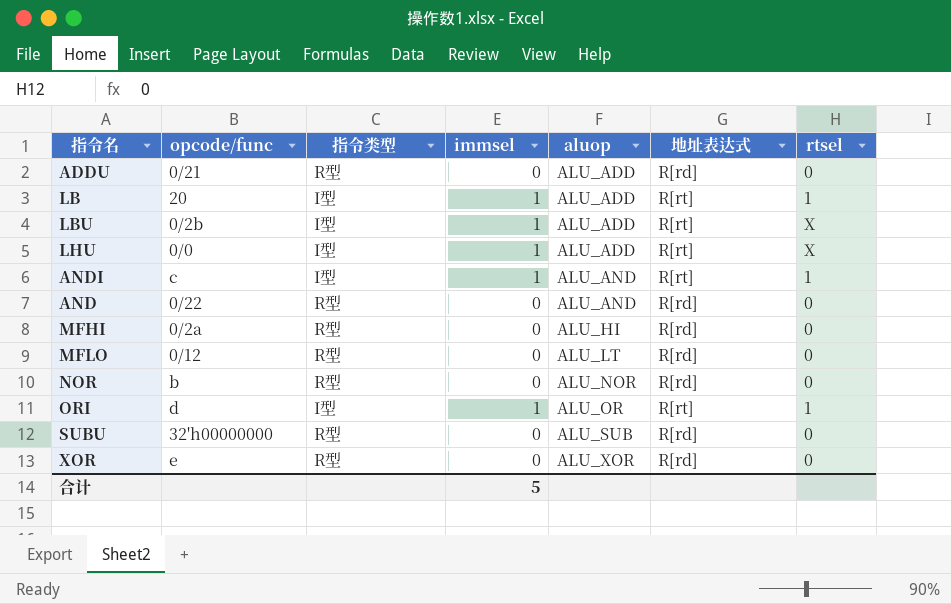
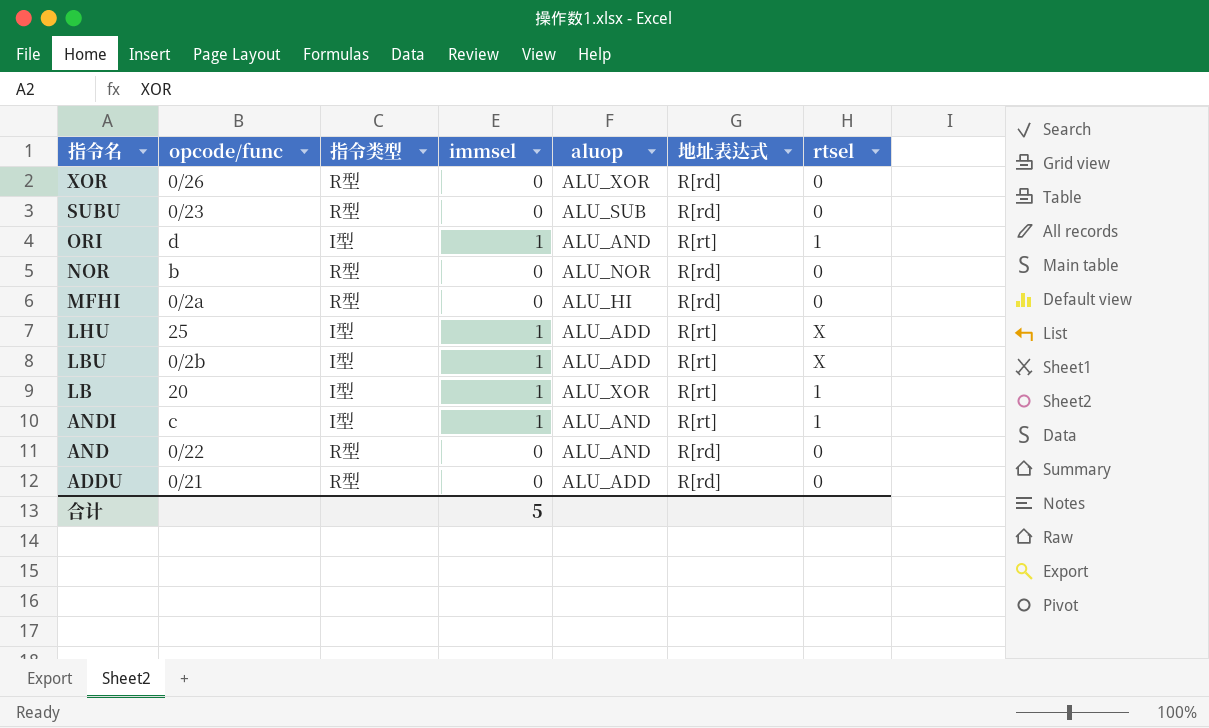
row order: aluop ascending -> 指令名 descending
row MFLO: 0/12 | R型 | 0 | ALU_LT | R[rd] | 0 -> none
XOR | opcode/func: e -> 0/26
SUBU | opcode/func: 32'h00000000 -> 0/23
ORI | aluop: ALU_OR -> ALU_AND
LHU | opcode/func: 0/0 -> 25
LB | aluop: ALU_ADD -> ALU_XOR

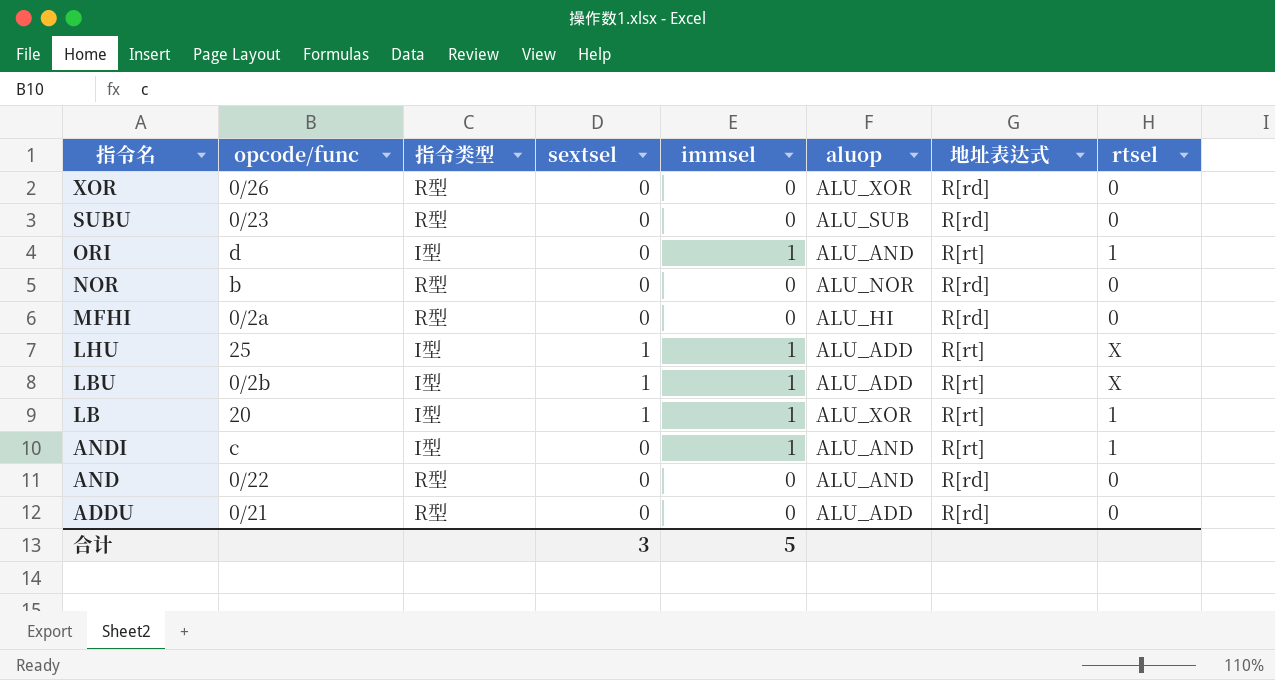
column sextsel | position: none -> 4

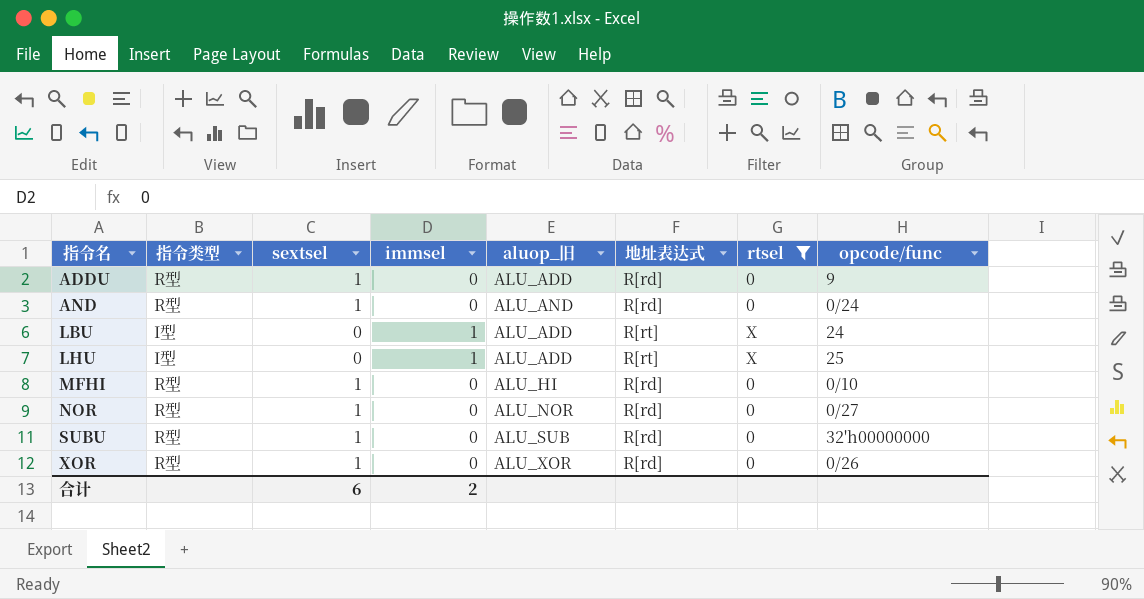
filter: none -> rtsel != 1
row order: 指令名 descending -> 指令名 ascending
column name: aluop -> aluop_旧
column opcode/func | position: 2 -> 8
ADDU | sextsel: 0 -> 1
ADDU | opcode/func: 0/21 -> 9
AND | sextsel: 0 -> 1
AND | opcode/func: 0/22 -> 0/24
LBU | sextsel: 1 -> 0
LBU | opcode/func: 0/2b -> 24
LHU | sextsel: 1 -> 0
MFHI | sextsel: 0 -> 1
MFHI | opcode/func: 0/2a -> 0/10
NOR | sextsel: 0 -> 1
NOR | opcode/func: b -> 0/27
SUBU | sextsel: 0 -> 1
SUBU | opcode/func: 0/23 -> 32'h00000000
XOR | sextsel: 0 -> 1
合计 | sextsel: 3 -> 6
合计 | immsel: 5 -> 2

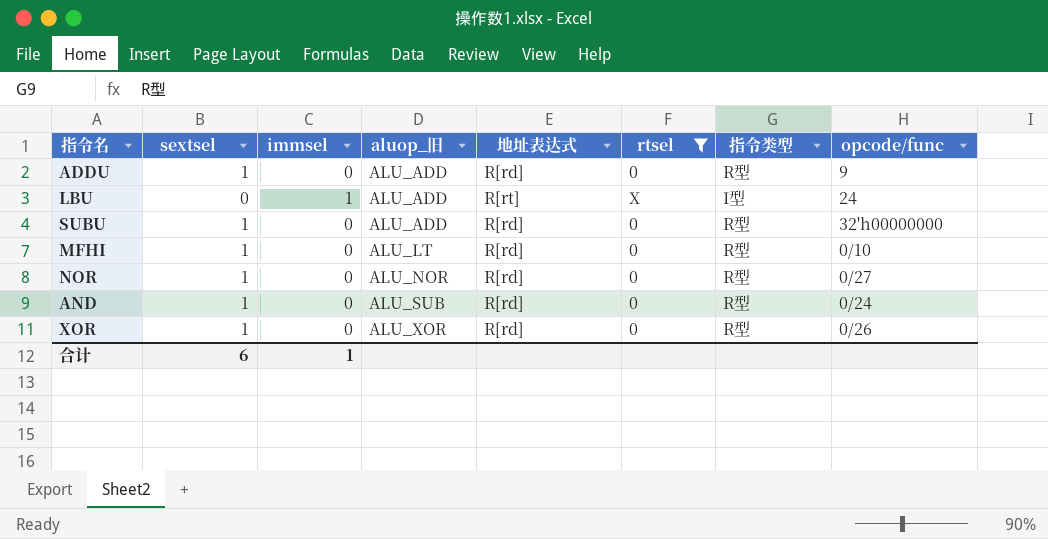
row order: 指令名 ascending -> aluop_旧 ascending
column 指令类型 | position: 2 -> 7
row LHU: I型 | 0 | 1 | ALU_ADD | R[rt] | X | 25 -> none
SUBU | aluop_旧: ALU_SUB -> ALU_ADD
MFHI | aluop_旧: ALU_HI -> ALU_LT
AND | aluop_旧: ALU_AND -> ALU_SUB
合计 | immsel: 2 -> 1

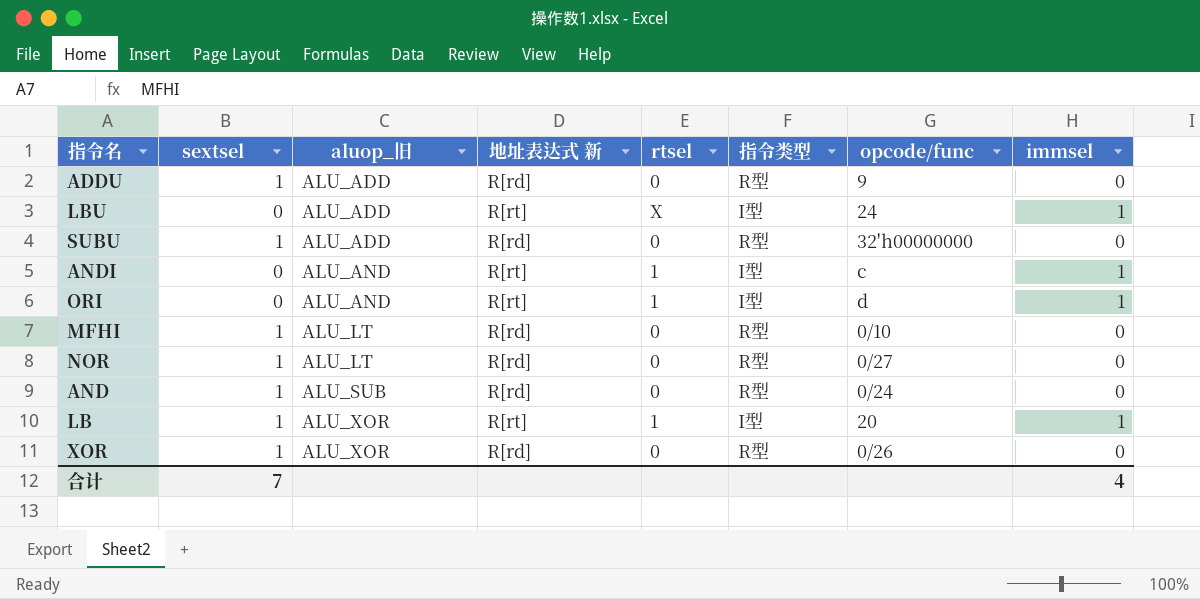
filter: rtsel != 1 -> none
column name: 地址表达式 -> 地址表达式 新
column immsel | position: 3 -> 8
NOR | aluop_旧: ALU_NOR -> ALU_LT
合计 | sextsel: 6 -> 7
合计 | immsel: 1 -> 4

